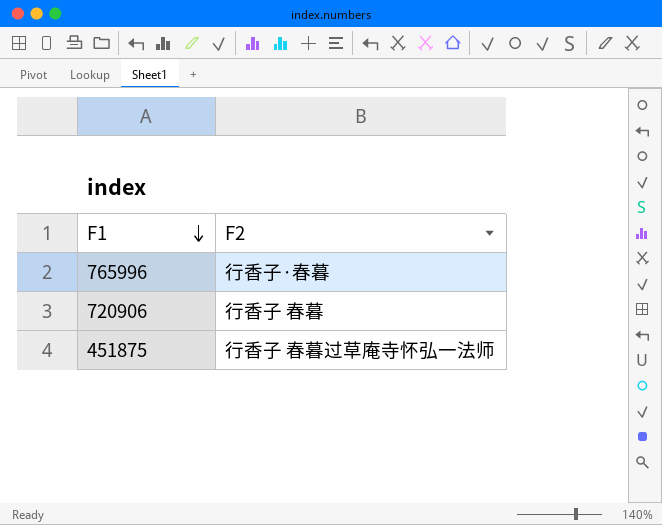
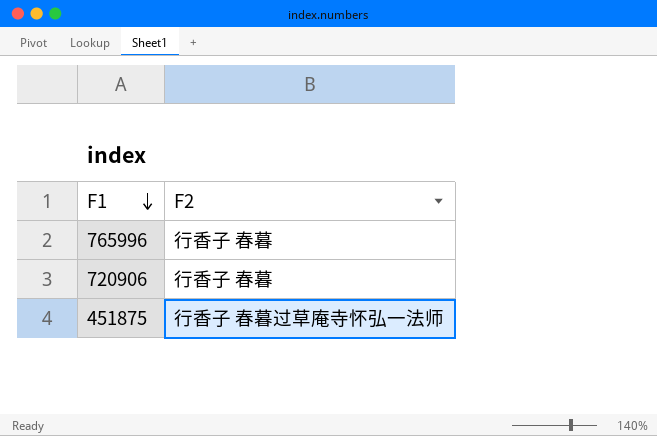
765996 | F2: 行香子·春暮 -> 行香子 春暮

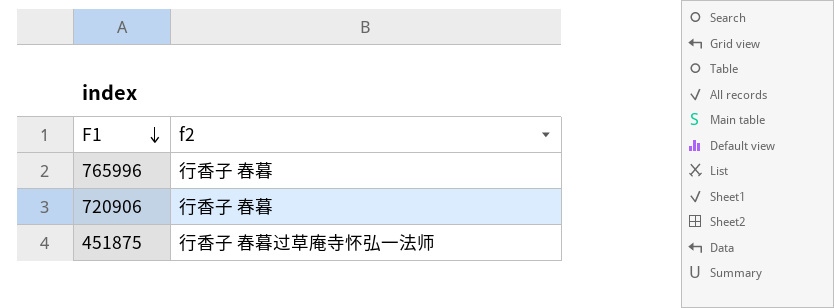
column name: F2 -> f2

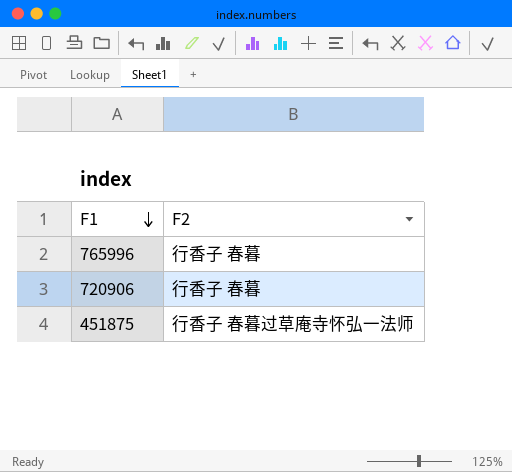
column name: f2 -> F2

